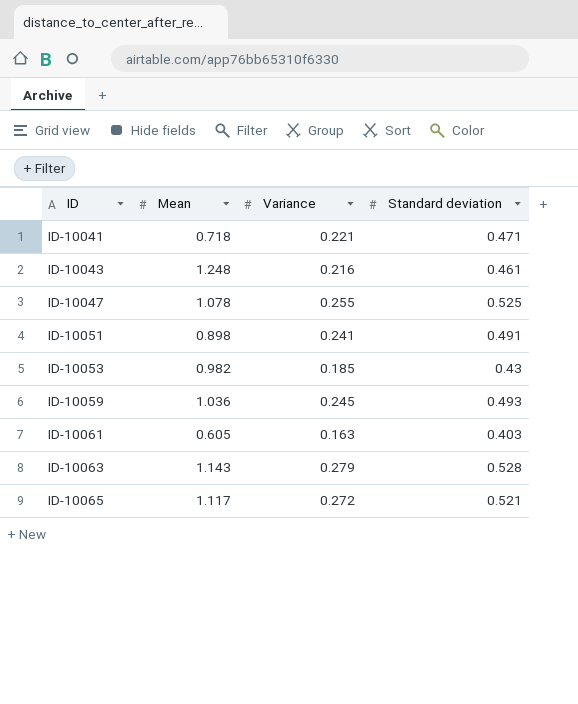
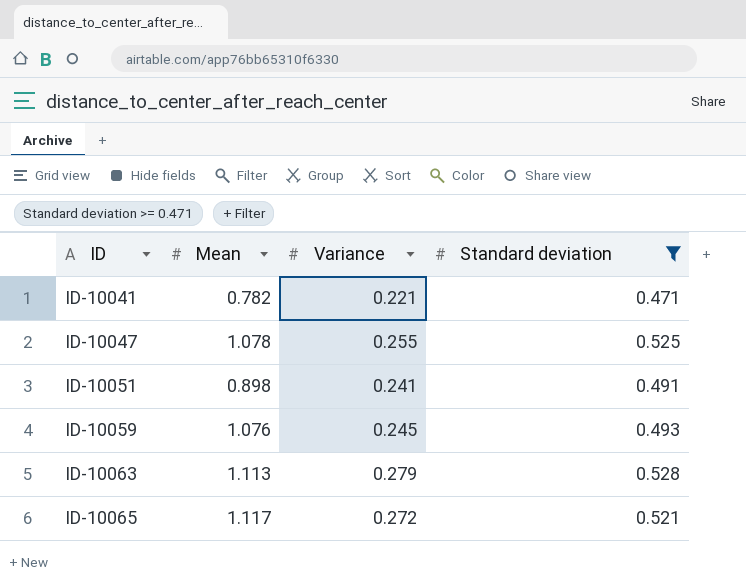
filter: none -> Standard deviation >= 0.471
ID-10041 | Mean: 0.718 -> 0.782
ID-10059 | Mean: 1.036 -> 1.076
ID-10063 | Mean: 1.143 -> 1.113

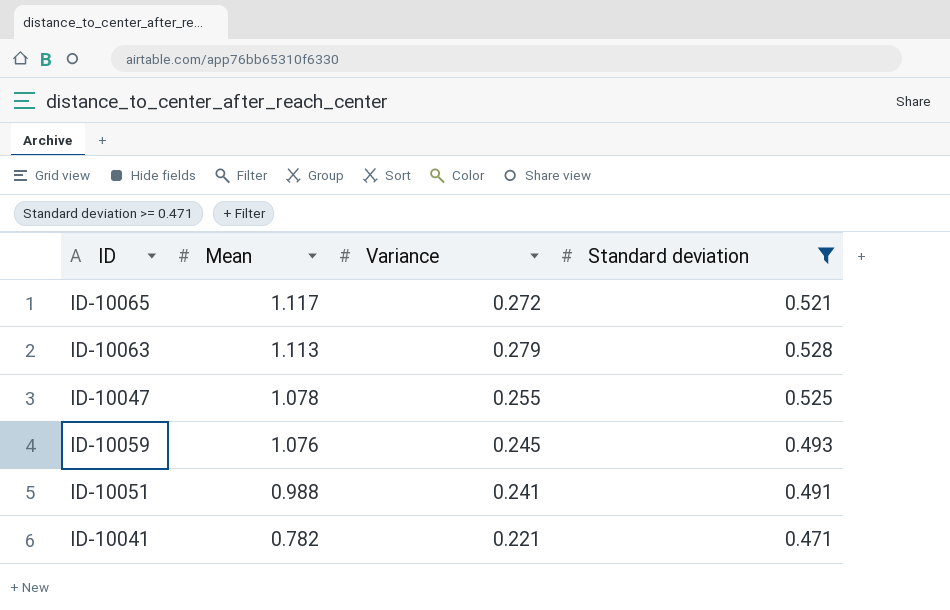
row order: ID ascending -> Mean descending
ID-10051 | Mean: 0.898 -> 0.988

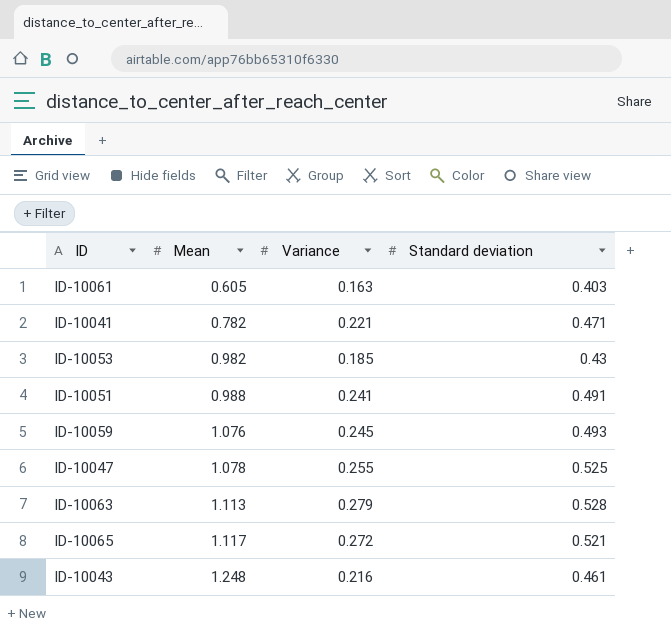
filter: Standard deviation >= 0.471 -> none
row order: Mean descending -> Mean ascending

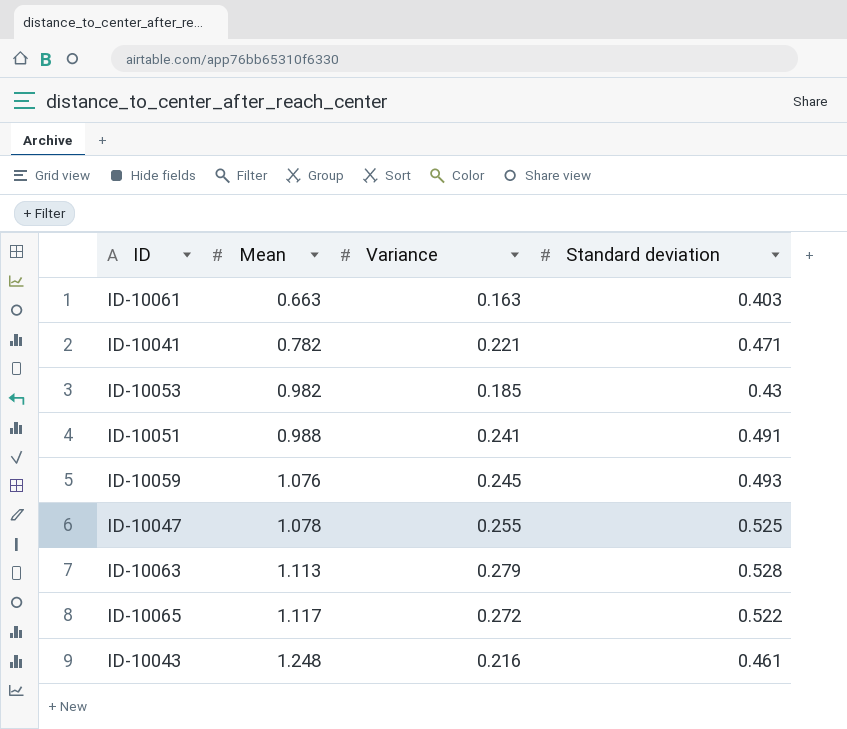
ID-10061 | Mean: 0.605 -> 0.663
ID-10065 | Standard deviation: 0.521 -> 0.522

